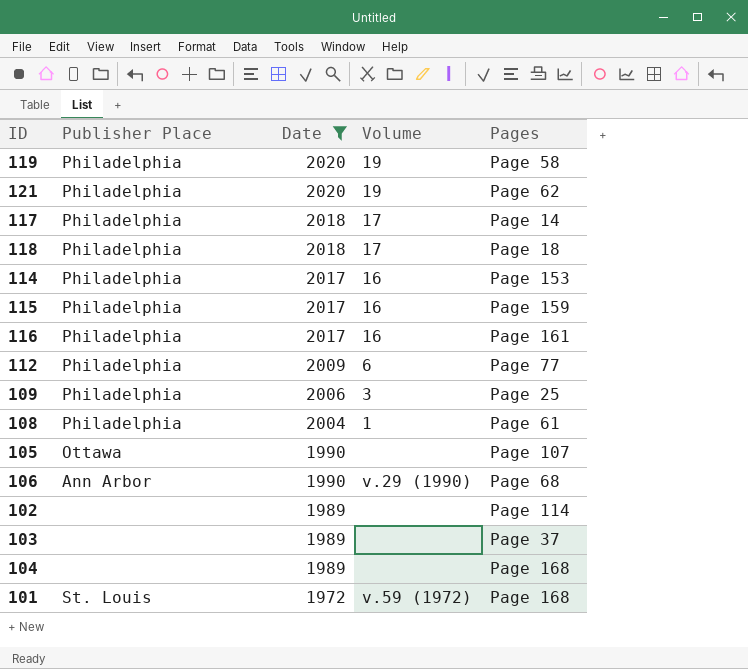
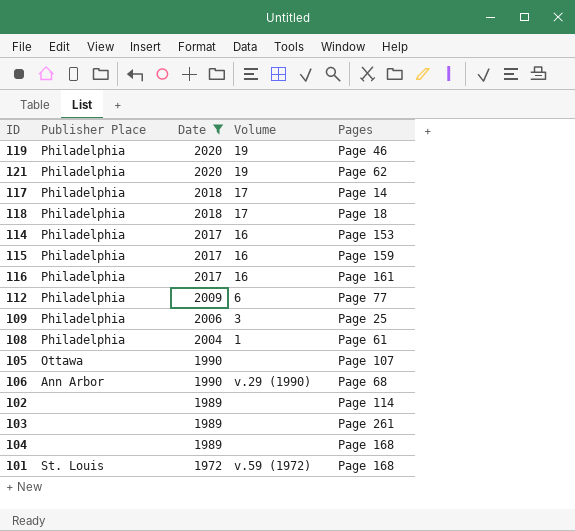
119 | Pages: Page 58 -> Page 46
103 | Pages: Page 37 -> Page 261

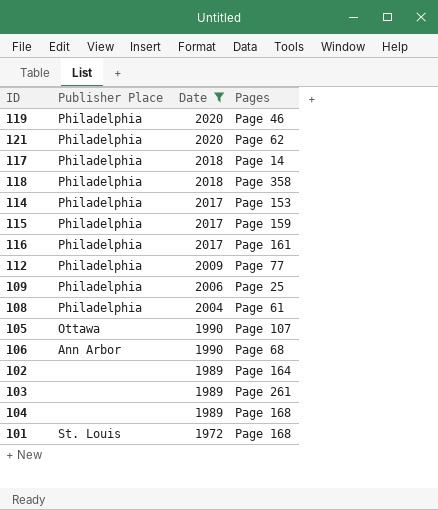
column Volume | position: 4 -> none
118 | Pages: Page 18 -> Page 358
102 | Pages: Page 114 -> Page 164

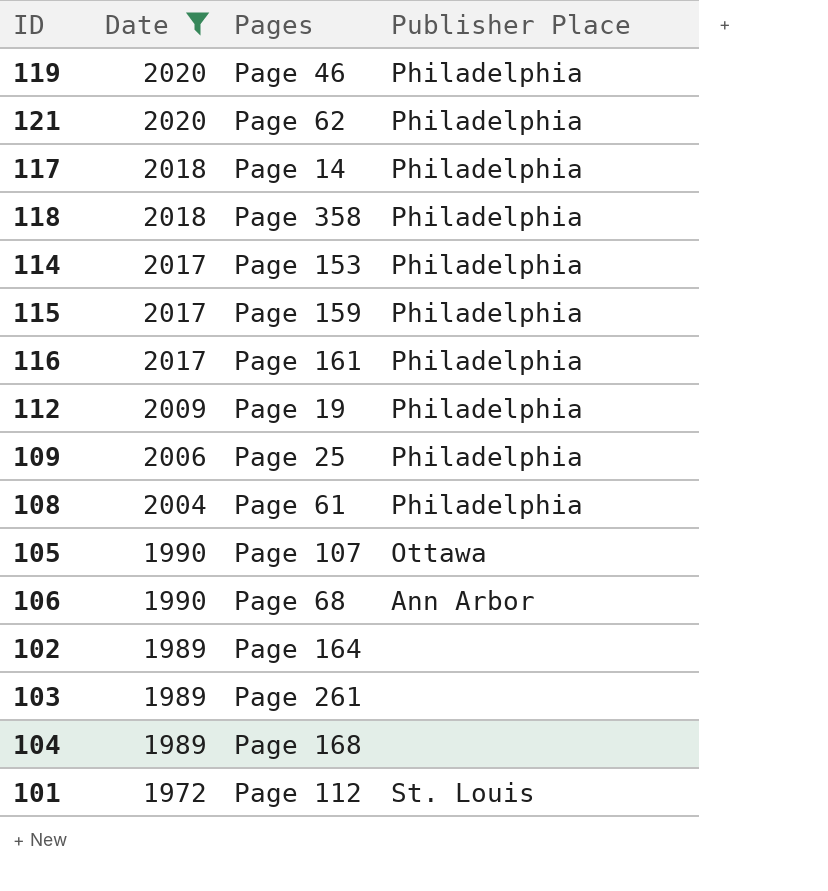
column Publisher Place | position: 2 -> 4
112 | Pages: Page 77 -> Page 19
101 | Pages: Page 168 -> Page 112

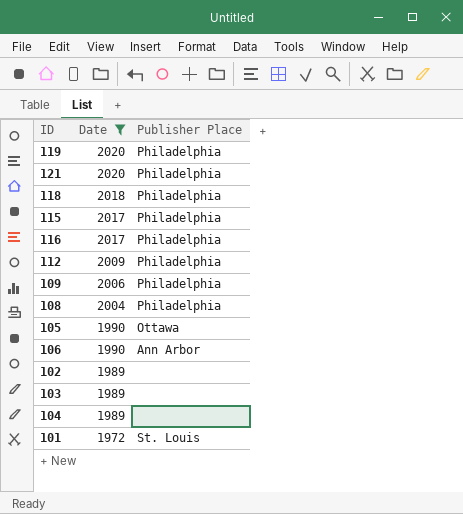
column Pages | position: 3 -> none
row 117: 2018 | Page 14 | Philadelphia -> none
row 114: 2017 | Page 153 | Philadelphia -> none

